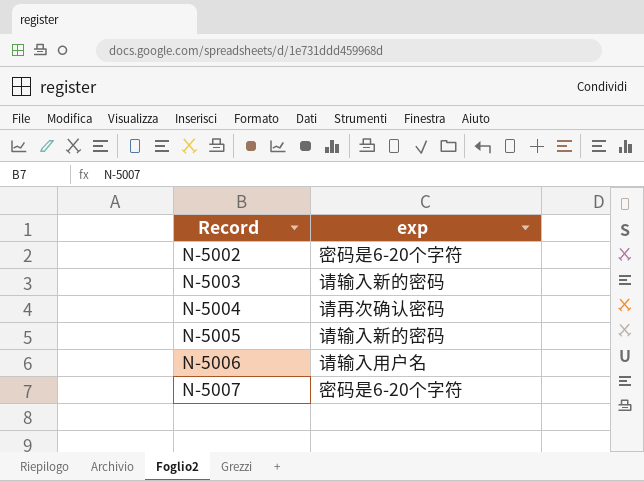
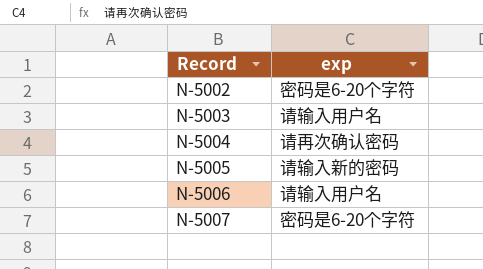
N-5003 | exp: 请输入新的密码 -> 请输入用户名

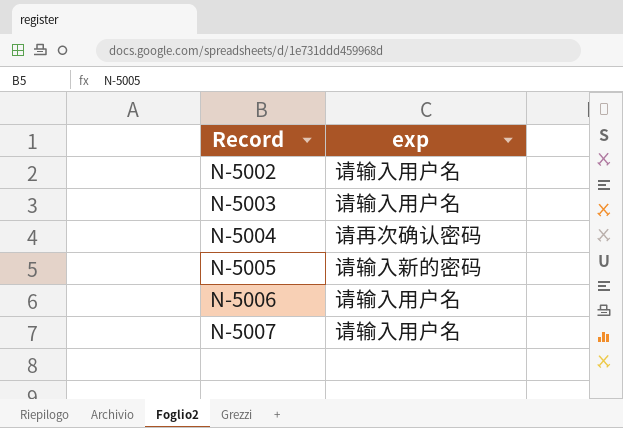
N-5002 | exp: 密码是6-20个字符 -> 请输入用户名
N-5007 | exp: 密码是6-20个字符 -> 请输入用户名

